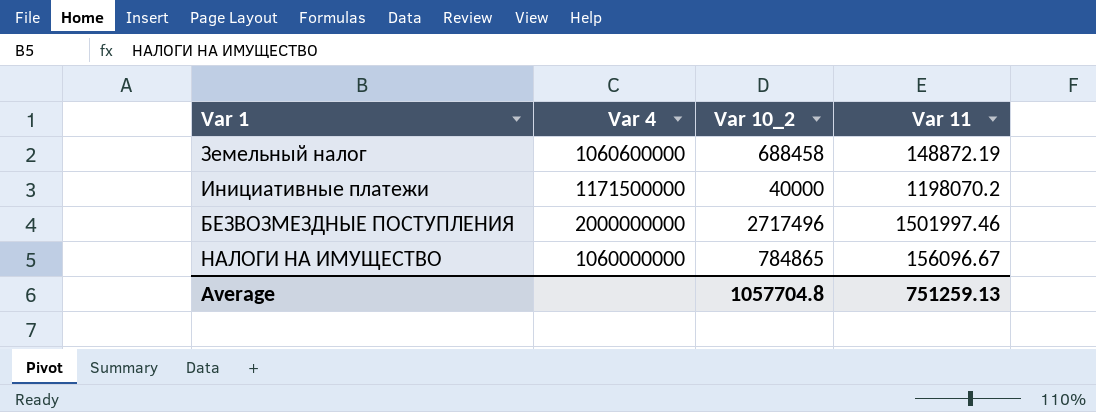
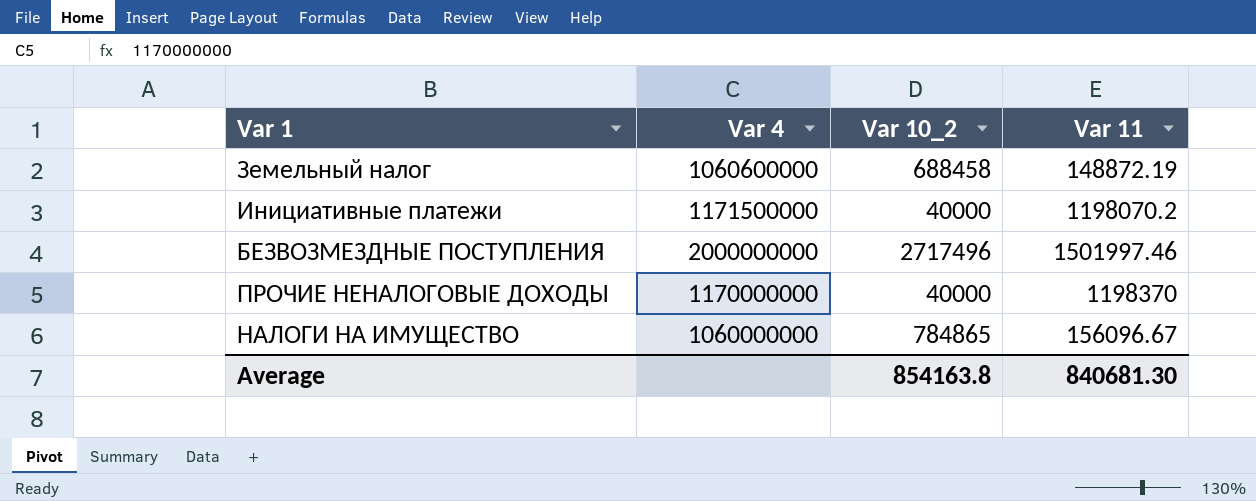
row ПРОЧИЕ НЕНАЛОГОВЫЕ ДОХОДЫ: none -> 1170000000 | 40000 | 1198370
Average | Var 10_2: 1057704.8 -> 854163.8
Average | Var 11: 751259.13 -> 840681.30

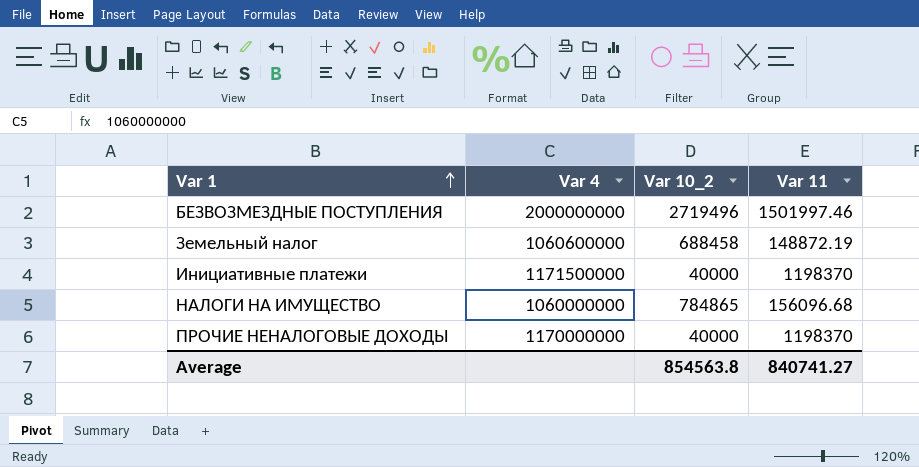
row order: none -> Var 1 ascending
БЕЗВОЗМЕЗДНЫЕ ПОСТУПЛЕНИЯ | Var 10_2: 2717496 -> 2719496
Инициативные платежи | Var 11: 1198070.2 -> 1198370
НАЛОГИ НА ИМУЩЕСТВО | Var 11: 156096.67 -> 156096.68
Average | Var 10_2: 854163.8 -> 854563.8
Average | Var 11: 840681.30 -> 840741.27

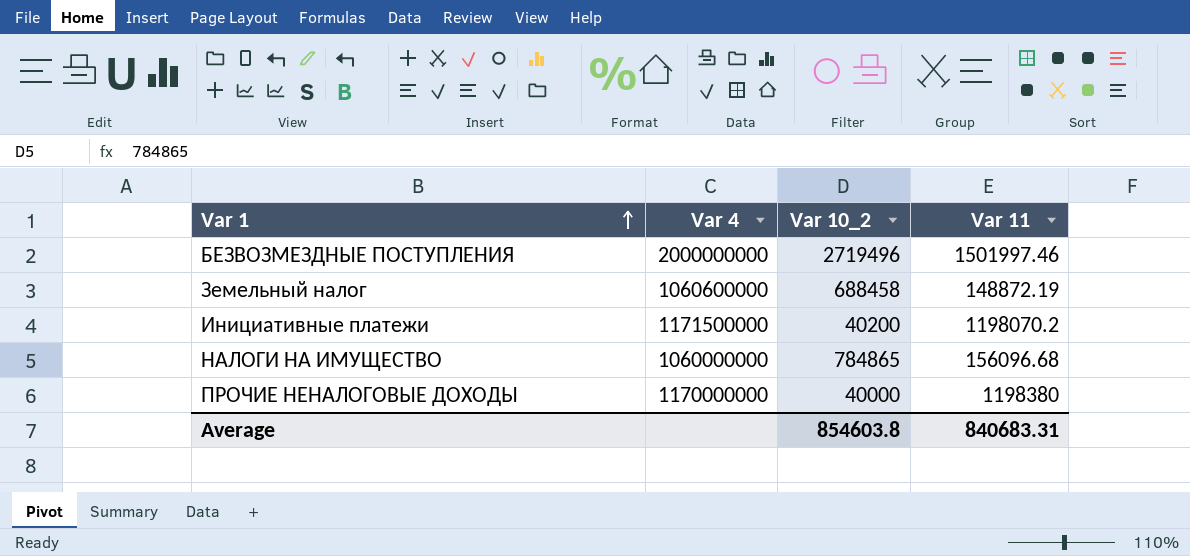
Инициативные платежи | Var 10_2: 40000 -> 40200
Инициативные платежи | Var 11: 1198370 -> 1198070.2
ПРОЧИЕ НЕНАЛОГОВЫЕ ДОХОДЫ | Var 11: 1198370 -> 1198380
Average | Var 10_2: 854563.8 -> 854603.8
Average | Var 11: 840741.27 -> 840683.31

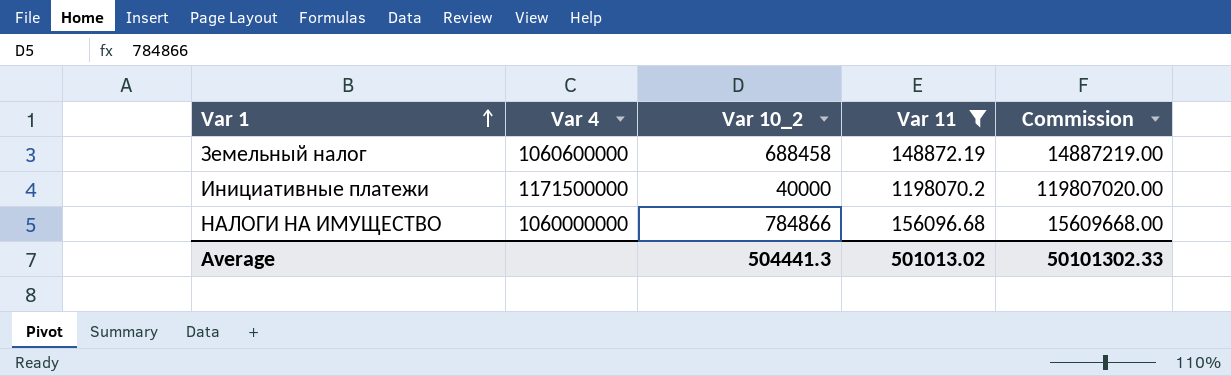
filter: none -> Var 11 <= 1198070.2
column Commission | formula: none -> [Var 11] * 100
Инициативные платежи | Var 10_2: 40200 -> 40000
НАЛОГИ НА ИМУЩЕСТВО | Var 10_2: 784865 -> 784866
Average | Var 10_2: 854603.8 -> 504441.3
Average | Var 11: 840683.31 -> 501013.02

